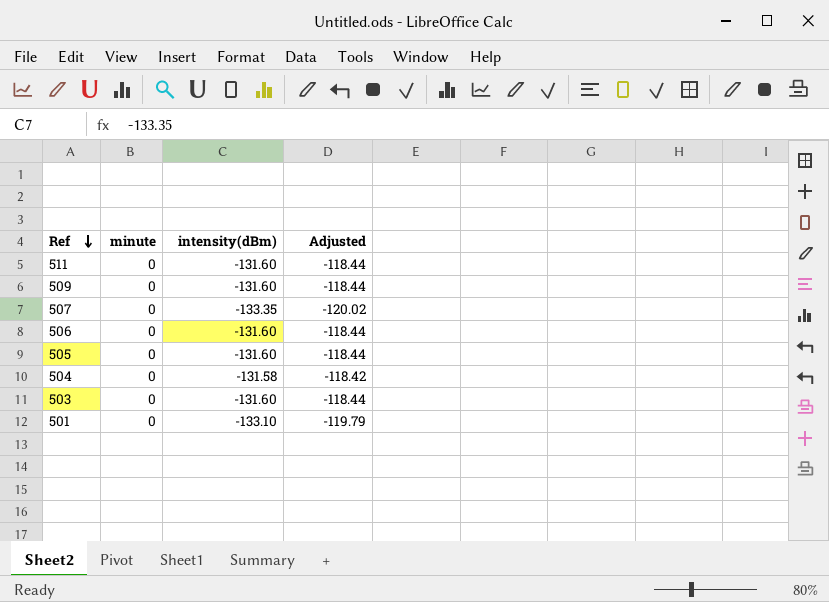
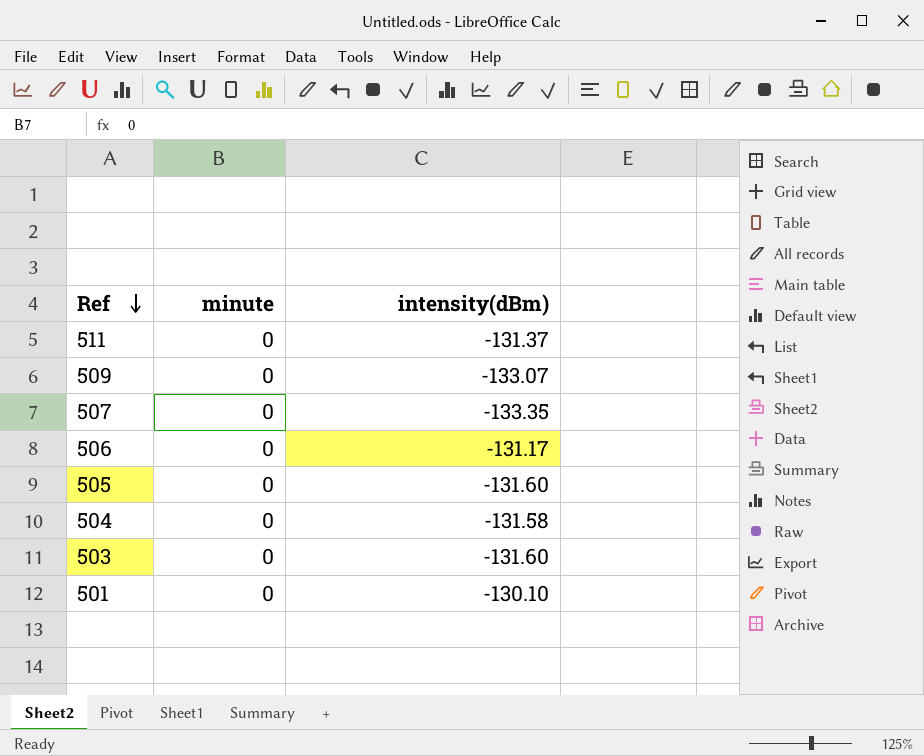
column Adjusted | formula: [intensity(dBm)] * 0.9 -> none
511 | intensity(dBm): -131.60 -> -131.37
509 | intensity(dBm): -131.60 -> -133.07
506 | intensity(dBm): -131.60 -> -131.17
501 | intensity(dBm): -133.10 -> -130.10

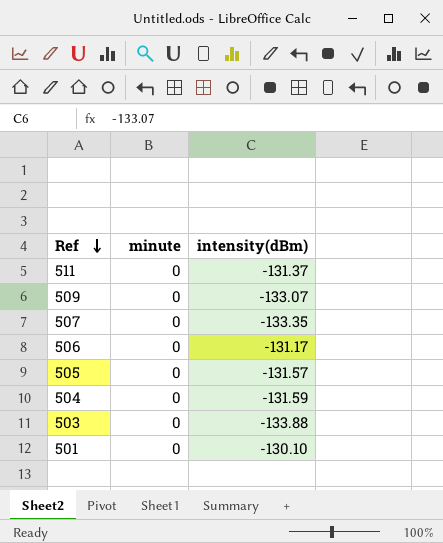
505 | intensity(dBm): -131.60 -> -131.57
504 | intensity(dBm): -131.58 -> -131.59
503 | intensity(dBm): -131.60 -> -133.88

